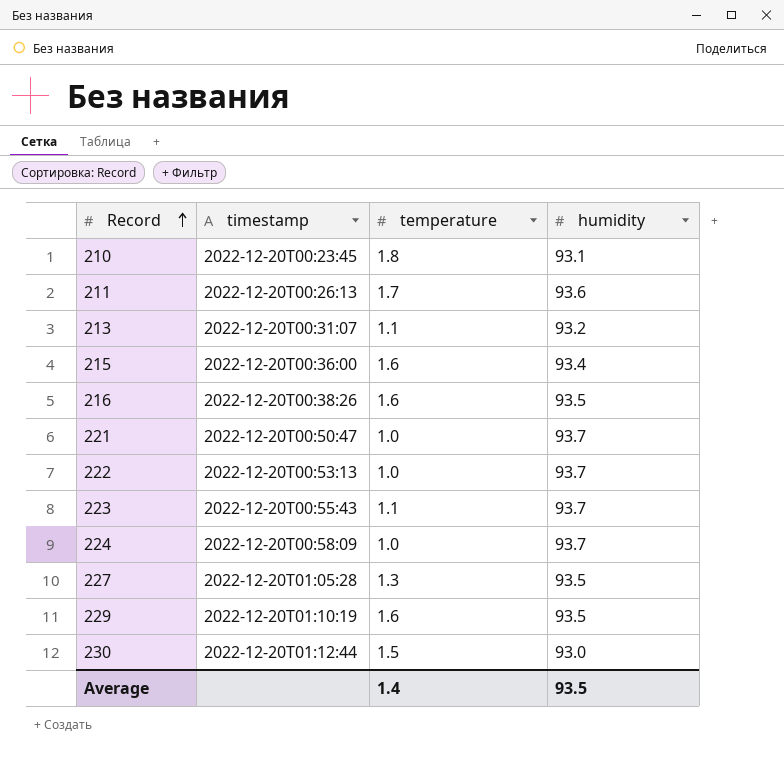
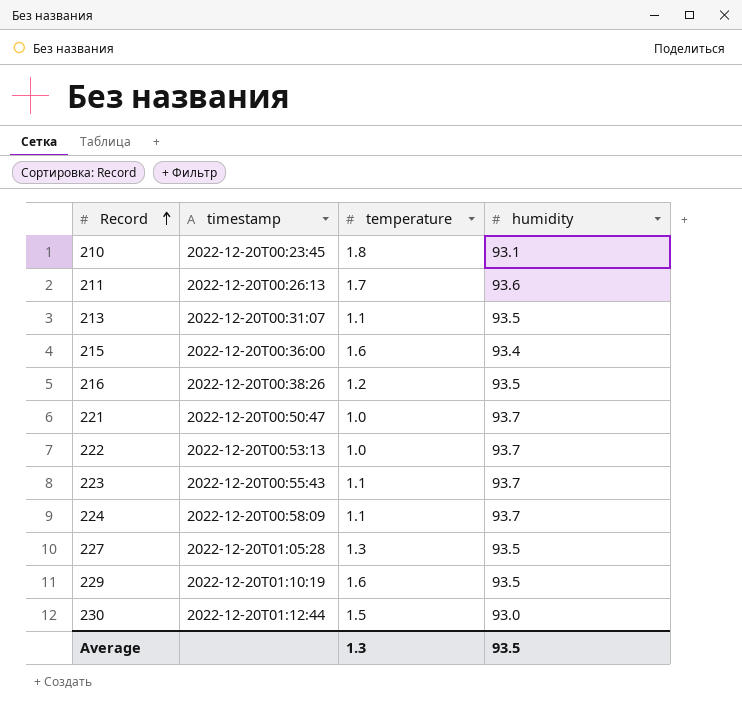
213 | humidity: 93.2 -> 93.5
216 | temperature: 1.6 -> 1.2
224 | temperature: 1.0 -> 1.1
Average | temperature: 1.4 -> 1.3

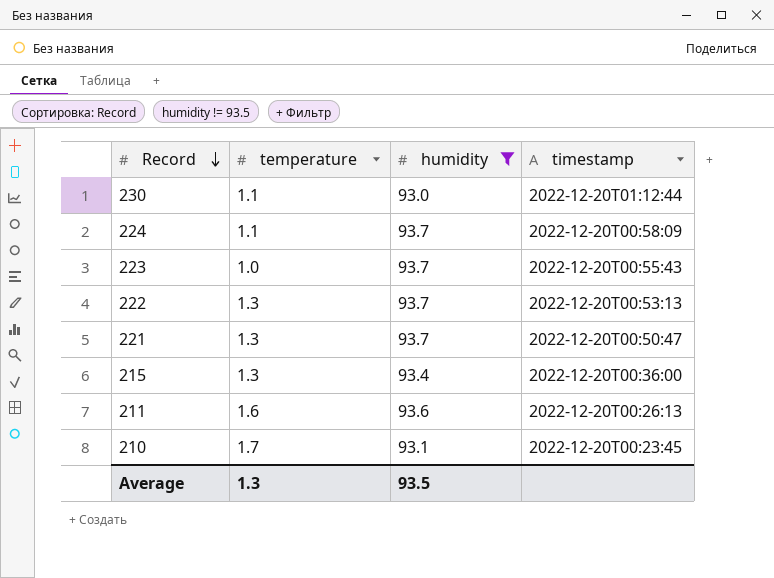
filter: none -> humidity != 93.5
row order: Record ascending -> Record descending
column timestamp | position: 2 -> 4
230 | temperature: 1.5 -> 1.1
223 | temperature: 1.1 -> 1.0
222 | temperature: 1.0 -> 1.3
221 | temperature: 1.0 -> 1.3
215 | temperature: 1.6 -> 1.3
211 | temperature: 1.7 -> 1.6
210 | temperature: 1.8 -> 1.7

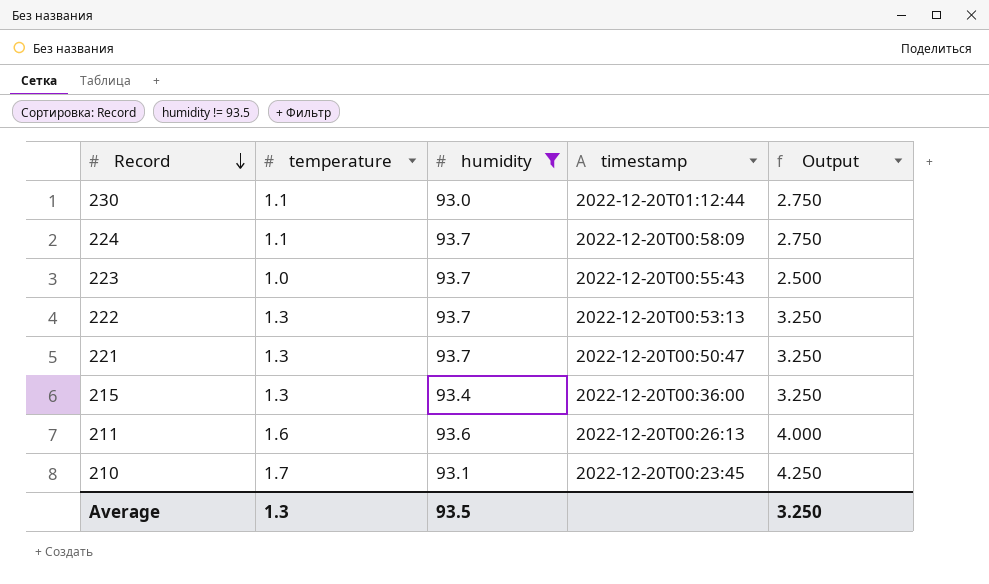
column Output | formula: none -> [temperature] * 2.5

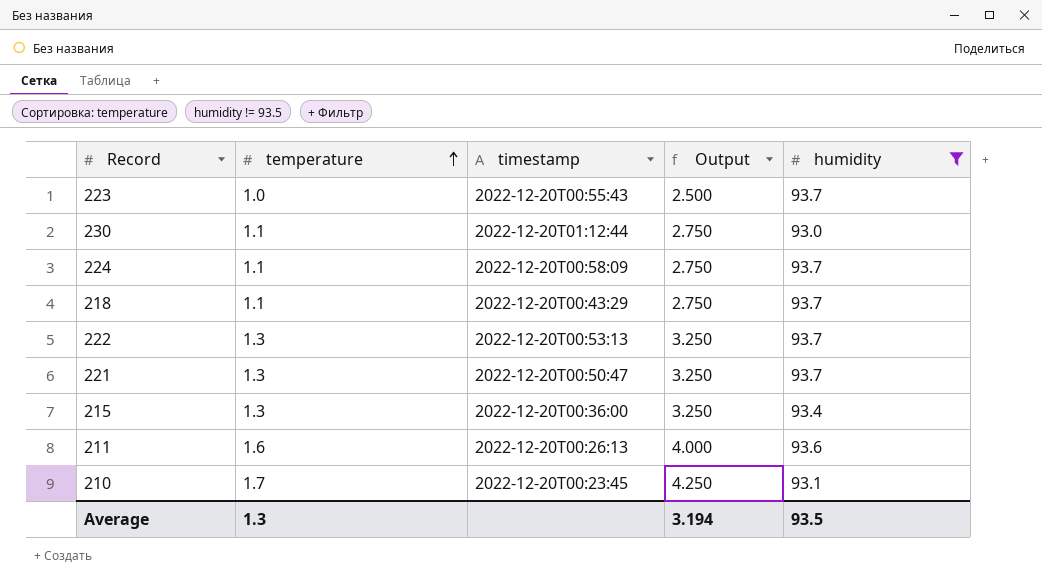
row order: Record descending -> temperature ascending
column humidity | position: 3 -> 5
row 218: none -> 1.1 | 2022-12-20T00:43:29 | 2.750 | 93.7
Average | Output: 3.250 -> 3.194

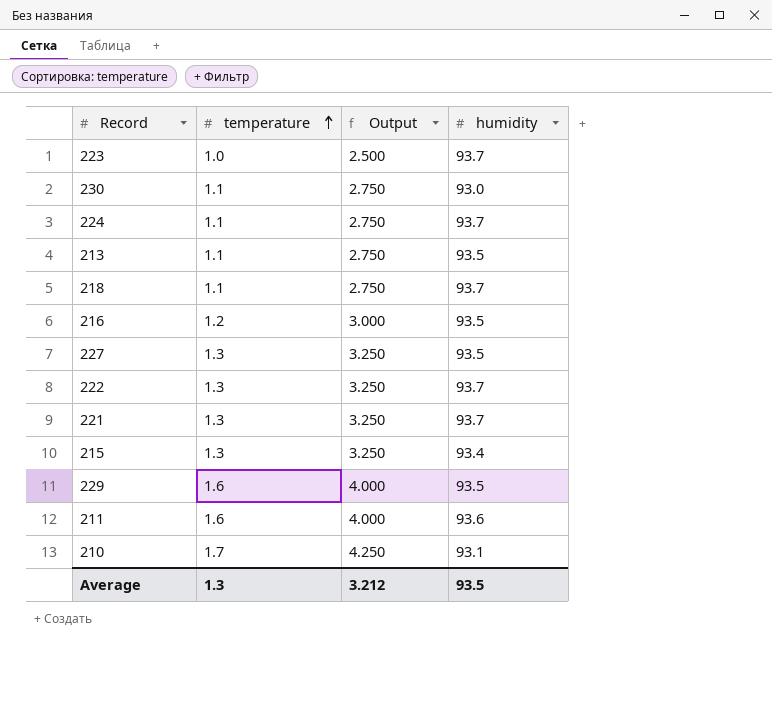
filter: humidity != 93.5 -> none
column timestamp | position: 3 -> none
Average | Output: 3.194 -> 3.212

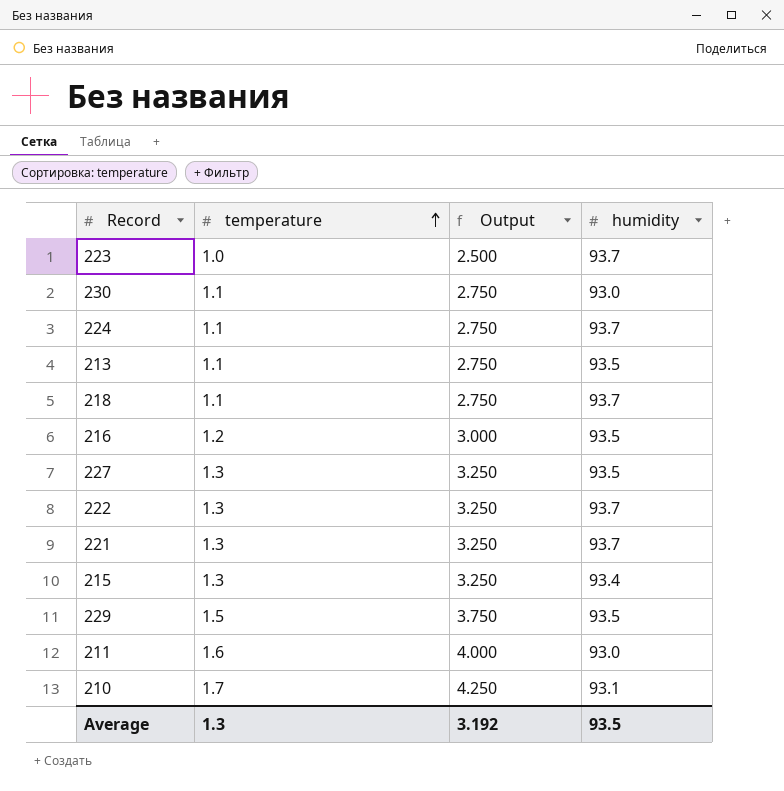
229 | temperature: 1.6 -> 1.5
229 | Output: 4.000 -> 3.750
211 | humidity: 93.6 -> 93.0
Average | Output: 3.212 -> 3.192

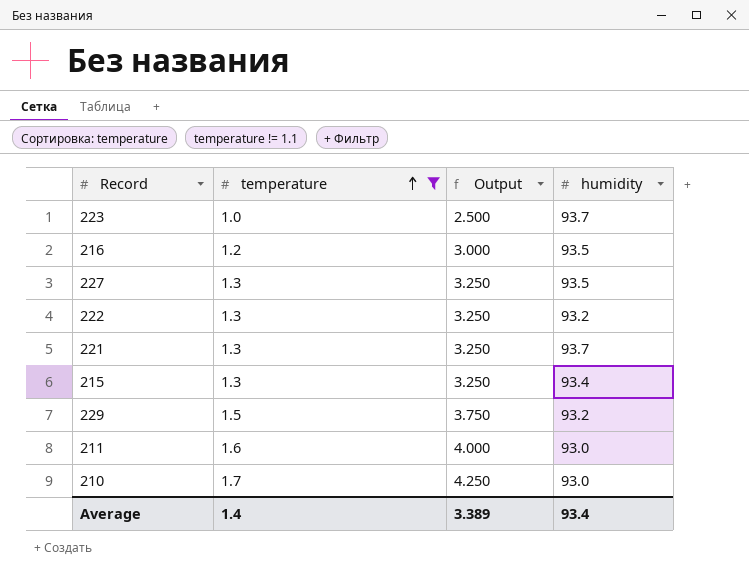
filter: none -> temperature != 1.1
222 | humidity: 93.7 -> 93.2
229 | humidity: 93.5 -> 93.2
210 | humidity: 93.1 -> 93.0
Average | temperature: 1.3 -> 1.4
Average | Output: 3.192 -> 3.389
Average | humidity: 93.5 -> 93.4

